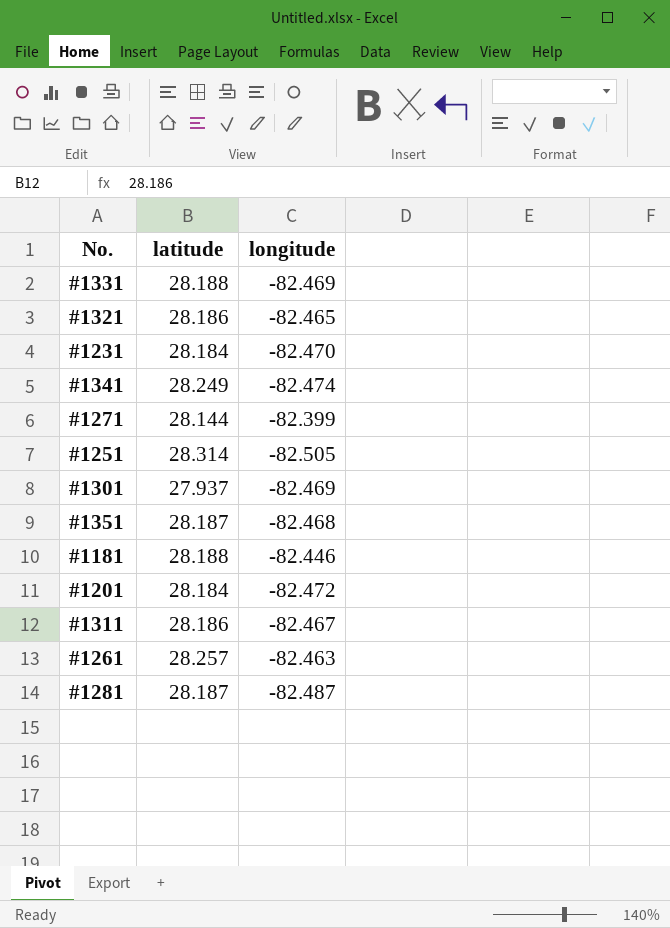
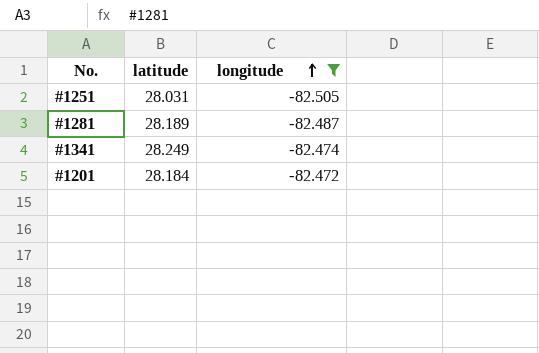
filter: none -> longitude <= -82.472
row order: none -> longitude ascending
#1251 | latitude: 28.314 -> 28.031
#1281 | latitude: 28.187 -> 28.189

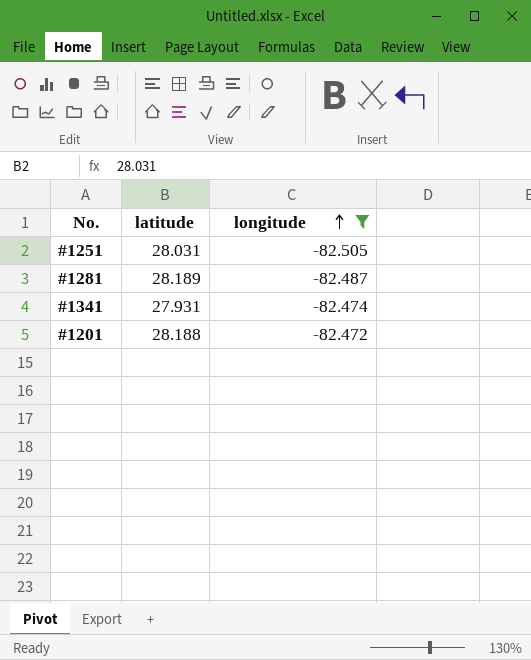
#1341 | latitude: 28.249 -> 27.931
#1201 | latitude: 28.184 -> 28.188

